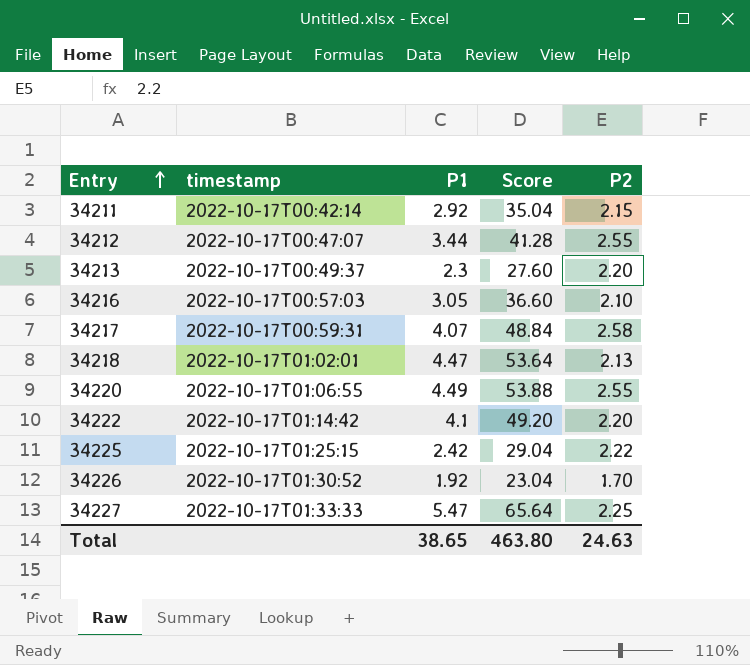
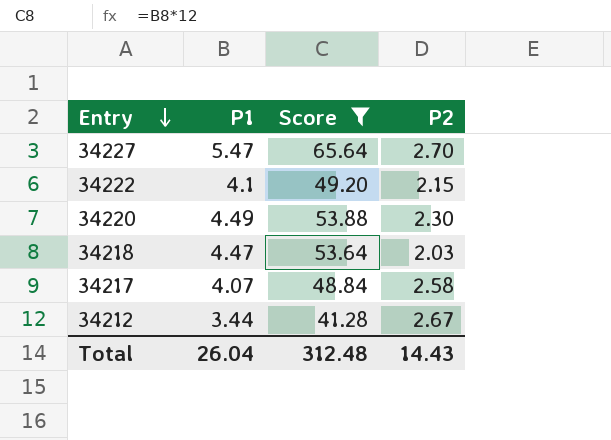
filter: none -> Score >= 41.28
row order: Entry ascending -> Entry descending
column timestamp | position: 2 -> none
34227 | P2: 2.25 -> 2.70
34222 | P2: 2.20 -> 2.15
34220 | P2: 2.55 -> 2.30
34218 | P2: 2.13 -> 2.03
34212 | P2: 2.55 -> 2.67
Total | P1: 38.65 -> 26.04
Total | Score: 463.80 -> 312.48
Total | P2: 24.63 -> 14.43

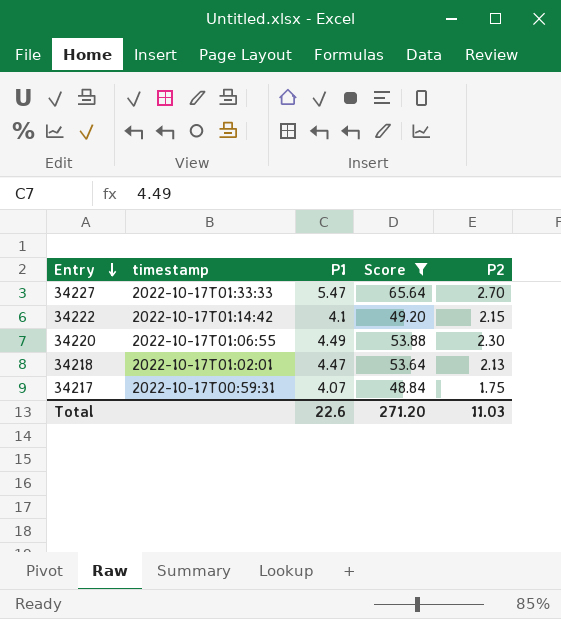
column timestamp | position: none -> 2
row 34212: 3.44 | 41.28 | 2.67 -> none
34218 | P2: 2.03 -> 2.13
34217 | P2: 2.58 -> 1.75
Total | P1: 26.04 -> 22.6
Total | Score: 312.48 -> 271.20
Total | P2: 14.43 -> 11.03

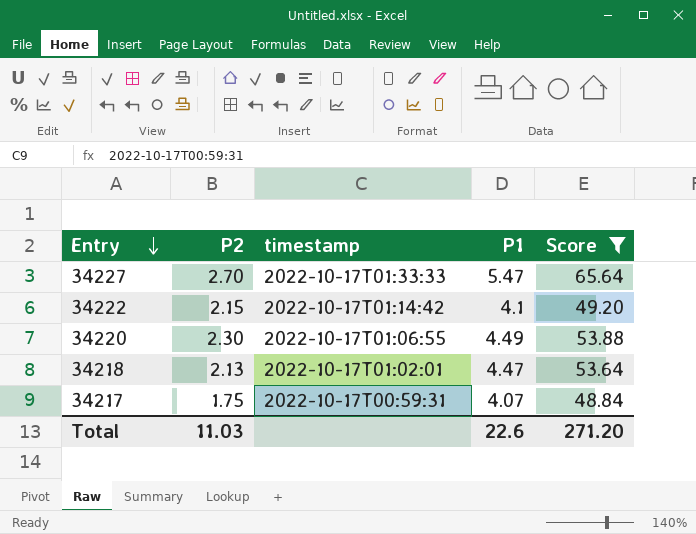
column P2 | position: 5 -> 2

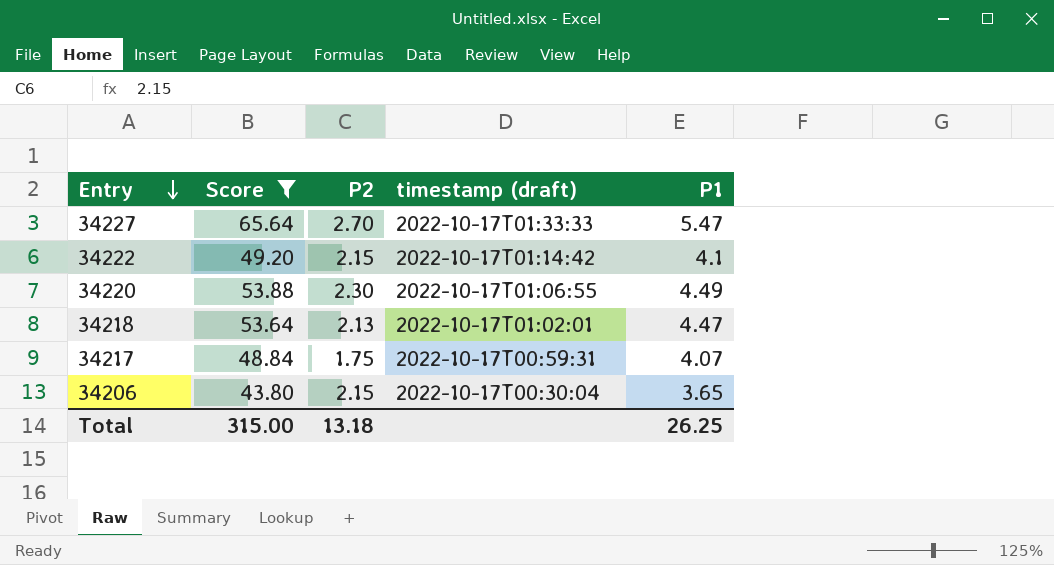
column Score | position: 5 -> 2
column name: timestamp -> timestamp (draft)
row 34206: none -> 43.80 | 2.15 | 2022-10-17T00:30:04 | 3.65
Total | Score: 271.20 -> 315.00
Total | P2: 11.03 -> 13.18
Total | P1: 22.6 -> 26.25

